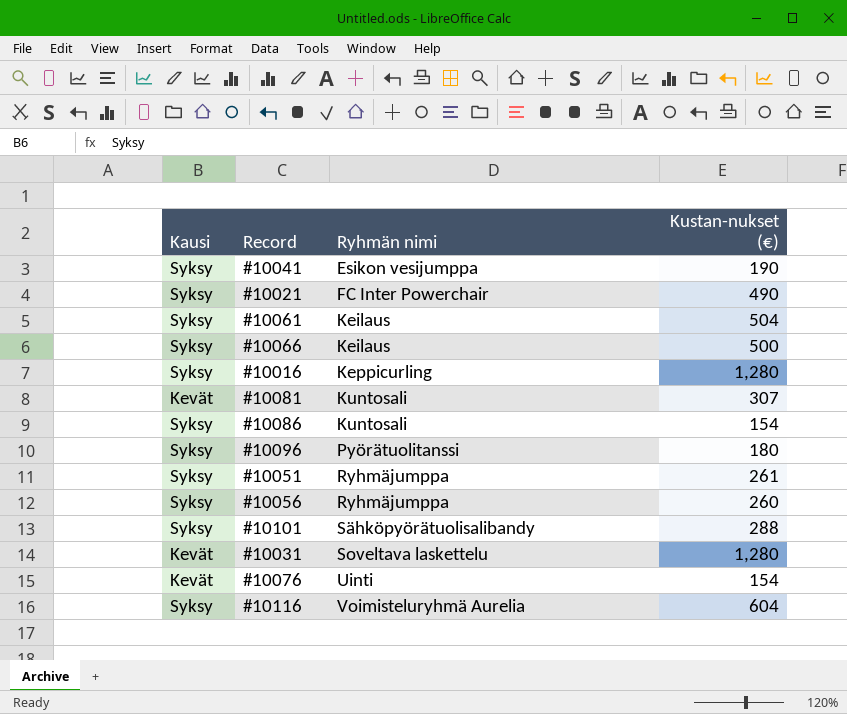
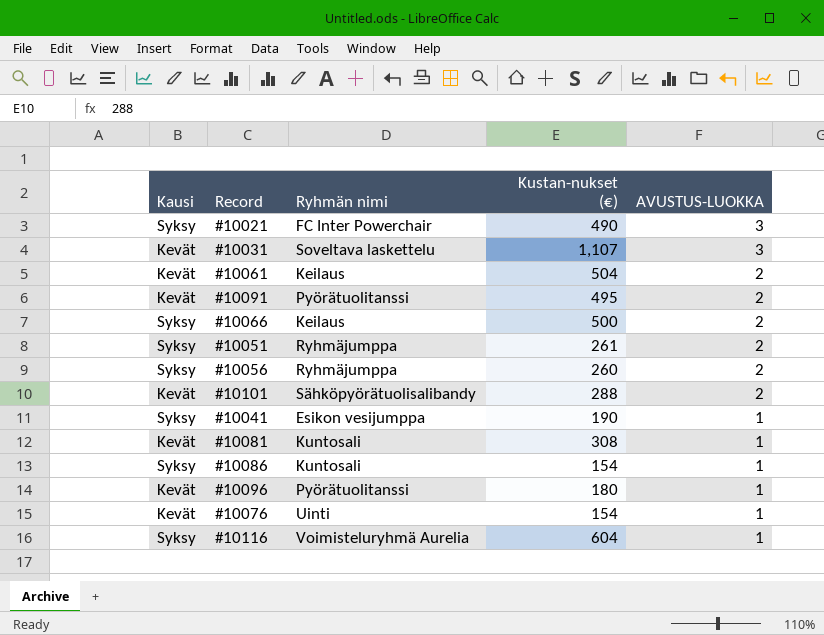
row order: Ryhmän nimi ascending -> AVUSTUS-LUOKKA descending
column AVUSTUS-LUOKKA | position: none -> 5
row #10016: Syksy | Keppicurling | 1,280 -> none
#10031 | Kustan-nukset (€): 1,280 -> 1,107
#10061 | Kausi: Syksy -> Kevät
row #10091: none -> Kevät | Pyörätuolitanssi | 495 | 2
#10101 | Kausi: Syksy -> Kevät
#10081 | Kustan-nukset (€): 307 -> 308
#10096 | Kausi: Syksy -> Kevät

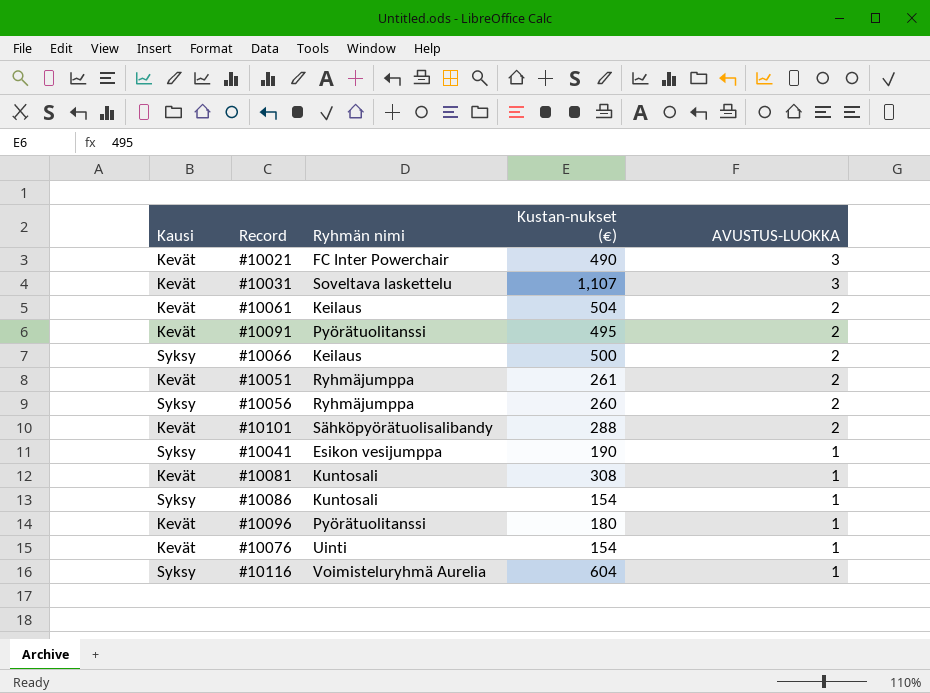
#10021 | Kausi: Syksy -> Kevät
#10051 | Kausi: Syksy -> Kevät

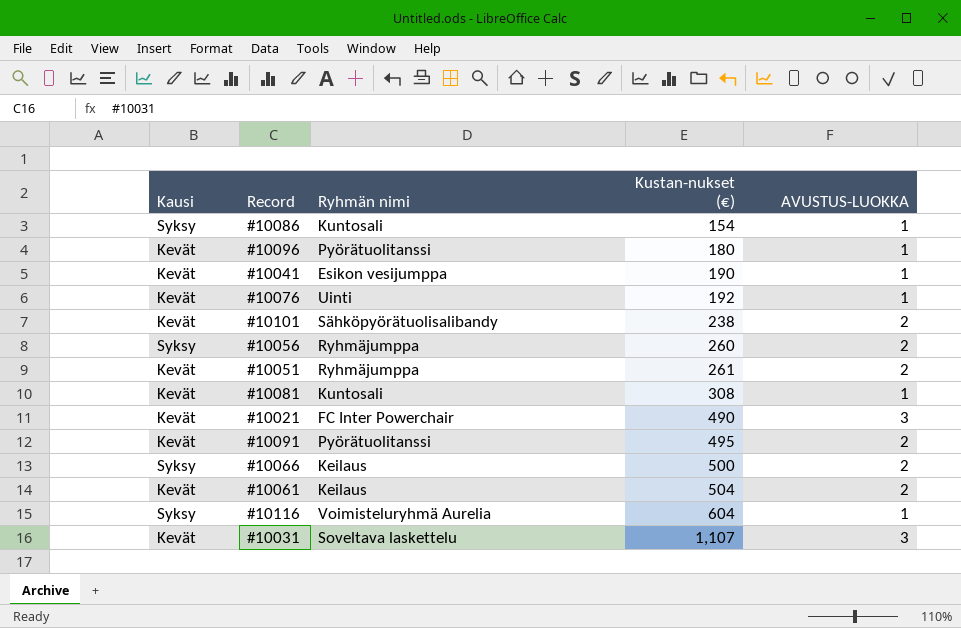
row order: AVUSTUS-LUOKKA descending -> Kustan-nukset (€) ascending
#10041 | Kausi: Syksy -> Kevät
#10076 | Kustan-nukset (€): 154 -> 192
#10101 | Kustan-nukset (€): 288 -> 238

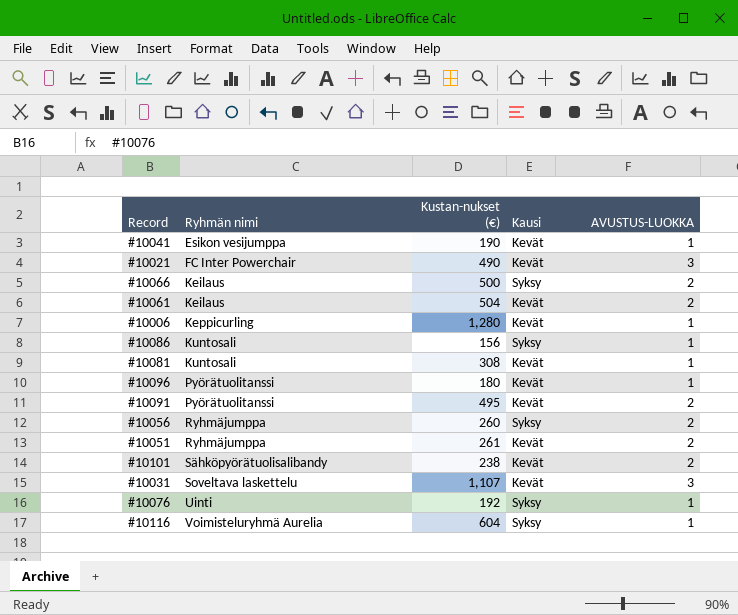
row order: Kustan-nukset (€) ascending -> Ryhmän nimi ascending
column Kausi | position: 1 -> 4
row #10006: none -> Keppicurling | 1,280 | Kevät | 1
#10086 | Kustan-nukset (€): 154 -> 156
#10076 | Kausi: Kevät -> Syksy

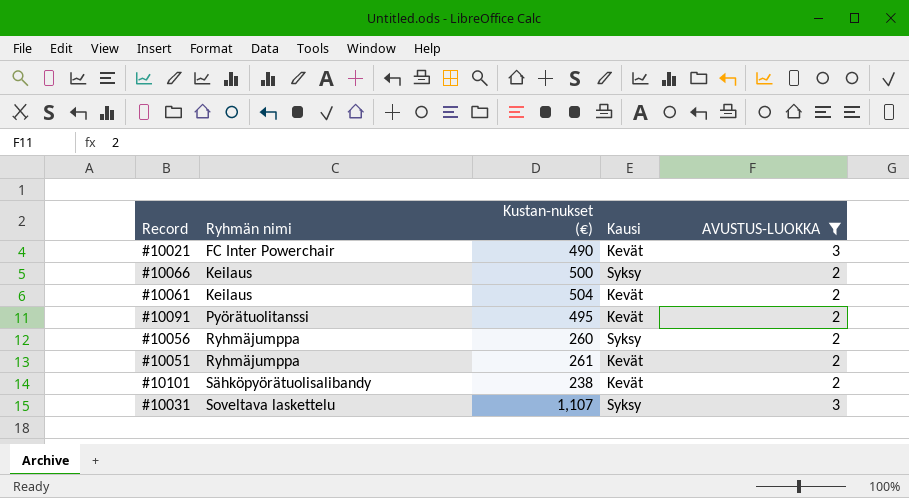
filter: none -> AVUSTUS-LUOKKA != 1
#10031 | Kausi: Kevät -> Syksy

